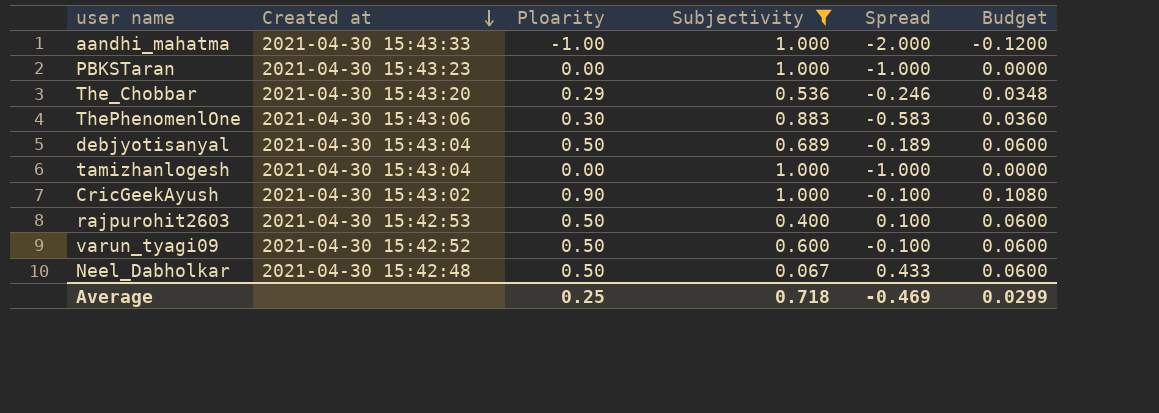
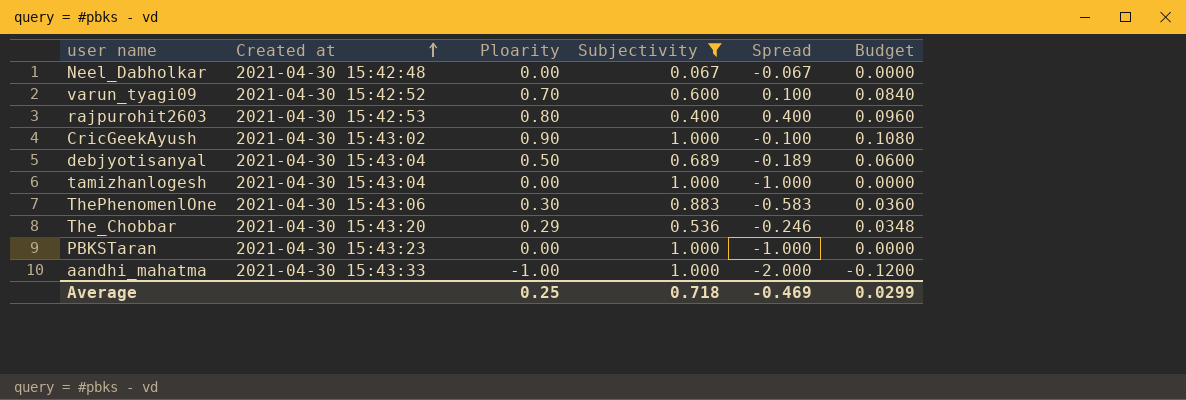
row order: Created at descending -> Created at ascending
Neel_Dabholkar | Ploarity: 0.50 -> 0.00
Neel_Dabholkar | Spread: 0.433 -> -0.067
Neel_Dabholkar | Budget: 0.0600 -> 0.0000
varun_tyagi09 | Ploarity: 0.50 -> 0.70
varun_tyagi09 | Spread: -0.100 -> 0.100
varun_tyagi09 | Budget: 0.0600 -> 0.0840
rajpurohit2603 | Ploarity: 0.50 -> 0.80
rajpurohit2603 | Spread: 0.100 -> 0.400
rajpurohit2603 | Budget: 0.0600 -> 0.0960

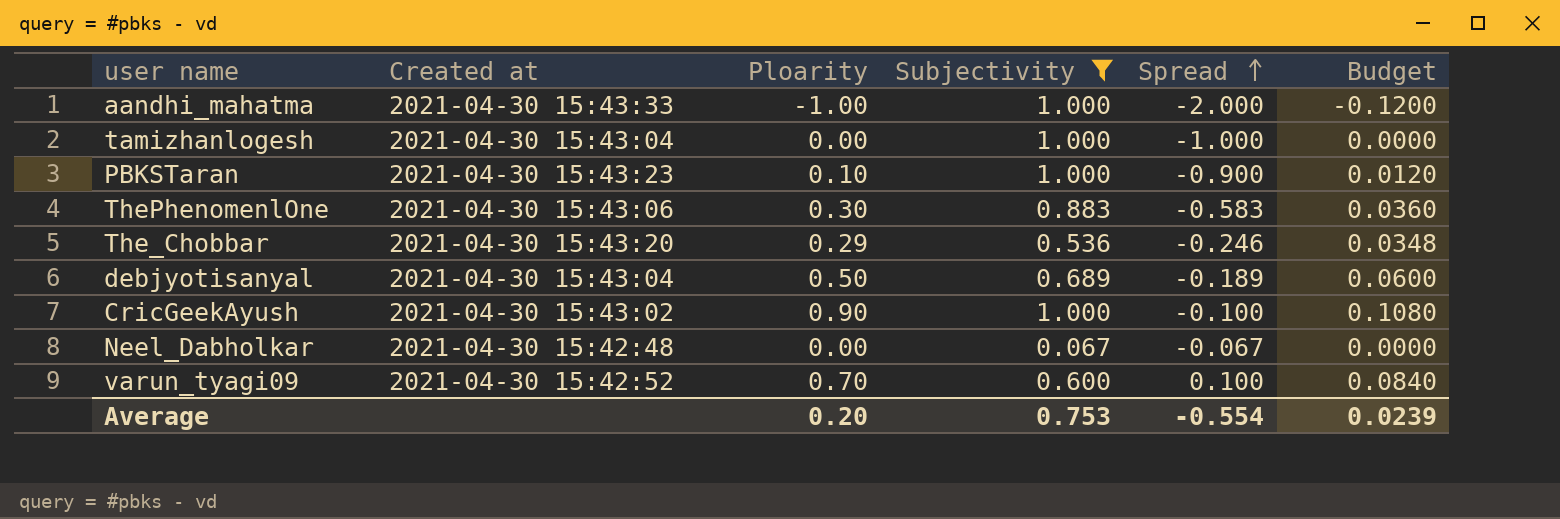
row order: Created at ascending -> Spread ascending
row rajpurohit2603: 2021-04-30 15:42:53 | 0.80 | 0.400 | 0.400 | 0.0960 -> none
PBKSTaran | Ploarity: 0.00 -> 0.10
PBKSTaran | Spread: -1.000 -> -0.900
PBKSTaran | Budget: 0.0000 -> 0.0120
Average | Ploarity: 0.25 -> 0.20
Average | Subjectivity: 0.718 -> 0.753
Average | Spread: -0.469 -> -0.554
Average | Budget: 0.0299 -> 0.0239

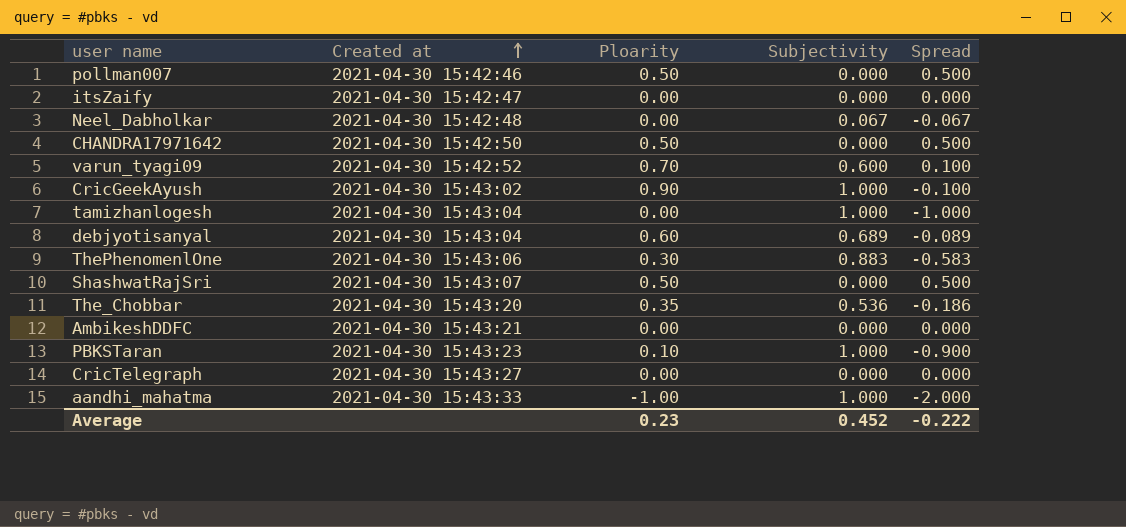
filter: Subjectivity != 0.000 -> none
row order: Spread ascending -> Created at ascending
column Budget | formula: [Ploarity] * 0.12 -> none
debjyotisanyal | Ploarity: 0.50 -> 0.60
debjyotisanyal | Spread: -0.189 -> -0.089
The_Chobbar | Ploarity: 0.29 -> 0.35
The_Chobbar | Spread: -0.246 -> -0.186
Average | Ploarity: 0.20 -> 0.23
Average | Subjectivity: 0.753 -> 0.452
Average | Spread: -0.554 -> -0.222

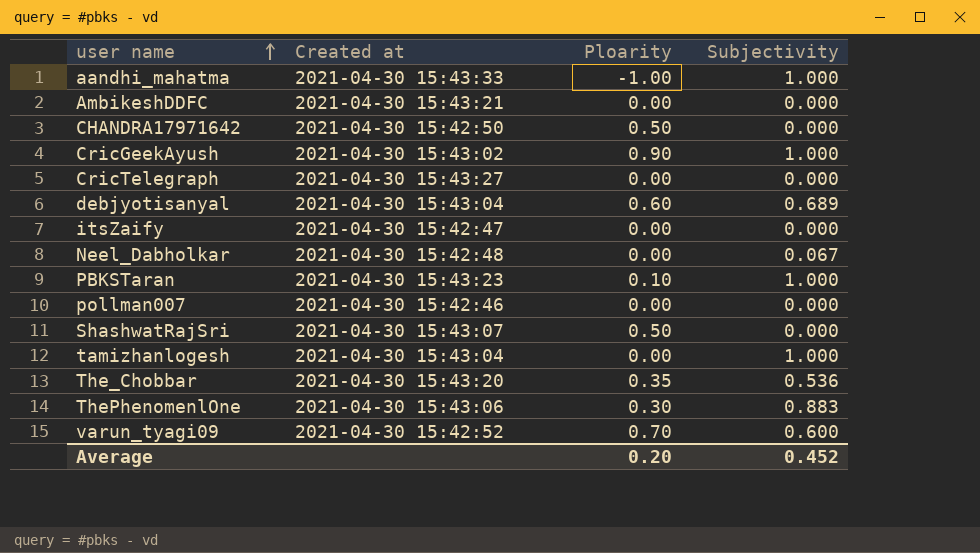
row order: Created at ascending -> user name ascending
column Spread | formula: [Ploarity] - [Subjectivity] -> none
pollman007 | Ploarity: 0.50 -> 0.00
Average | Ploarity: 0.23 -> 0.20

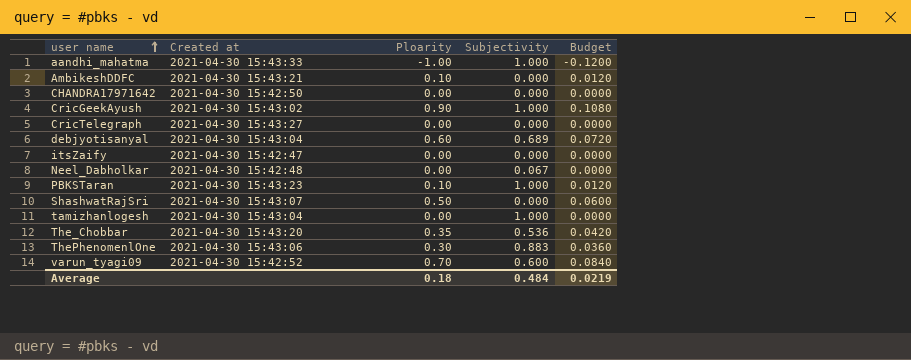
column Budget | formula: none -> [Ploarity] * 0.12
row pollman007: 2021-04-30 15:42:46 | 0.00 | 0.000 -> none
AmbikeshDDFC | Ploarity: 0.00 -> 0.10
CHANDRA17971642 | Ploarity: 0.50 -> 0.00
Average | Ploarity: 0.20 -> 0.18
Average | Subjectivity: 0.452 -> 0.484

